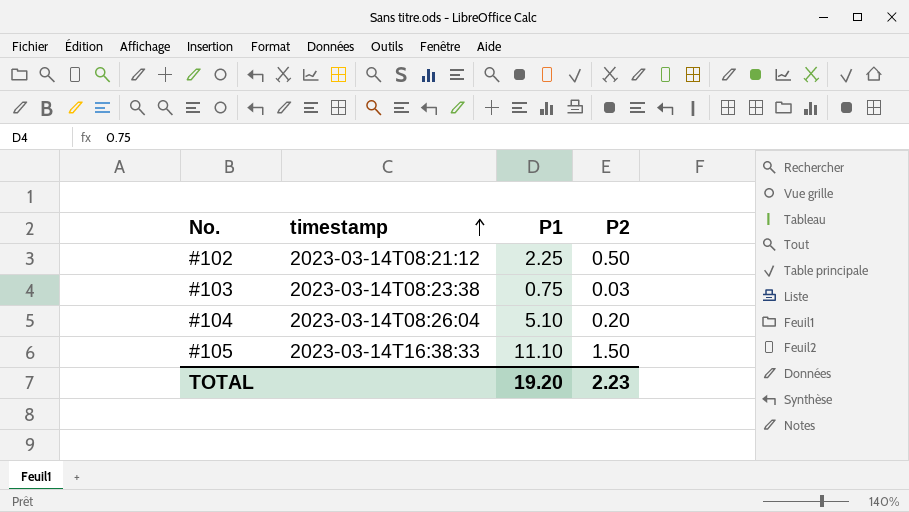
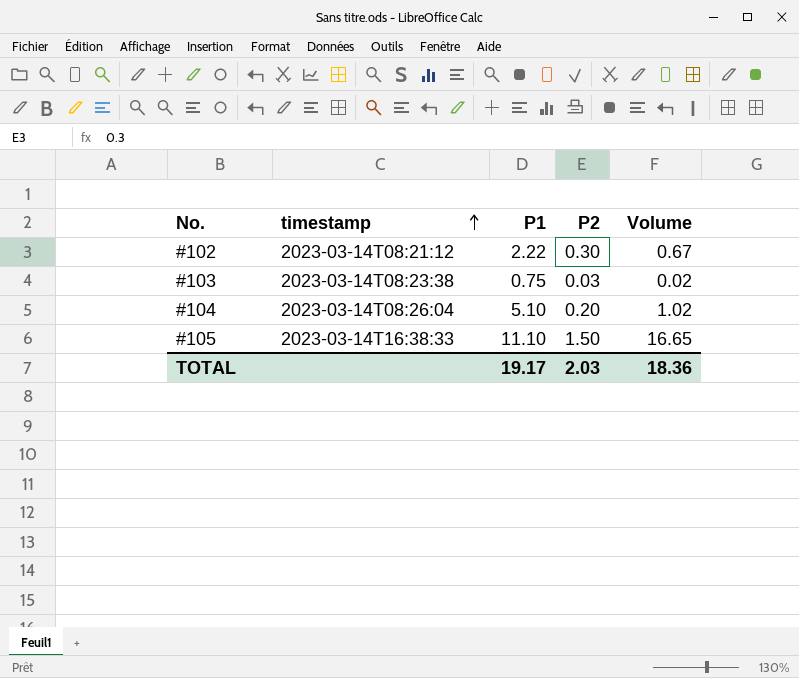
column Volume | formula: none -> [P1] * [P2]
#102 | P1: 2.25 -> 2.22
#102 | P2: 0.50 -> 0.30
TOTAL | P1: 19.20 -> 19.17
TOTAL | P2: 2.23 -> 2.03

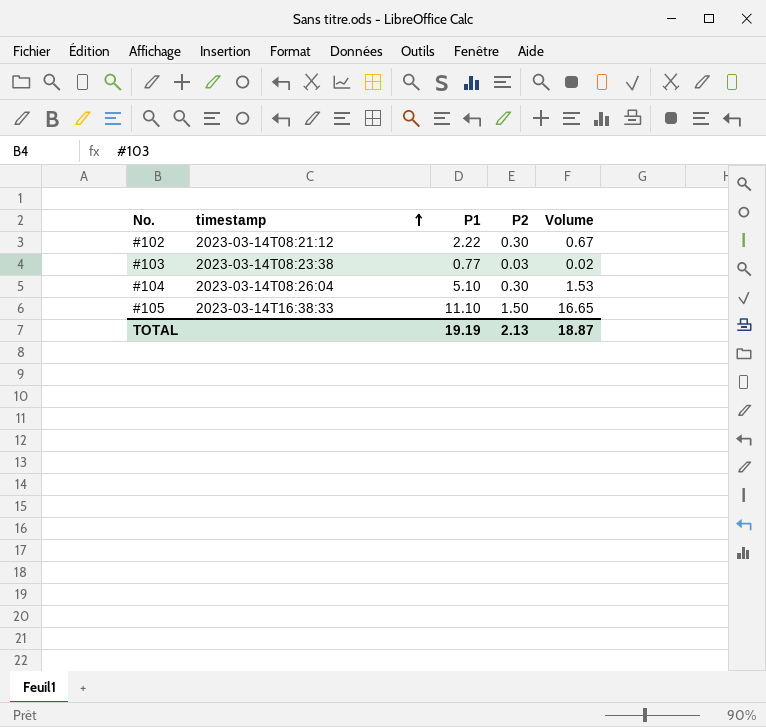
#103 | P1: 0.75 -> 0.77
#104 | P2: 0.20 -> 0.30
#104 | Volume: 1.02 -> 1.53
TOTAL | P1: 19.17 -> 19.19
TOTAL | P2: 2.03 -> 2.13
TOTAL | Volume: 18.36 -> 18.87

